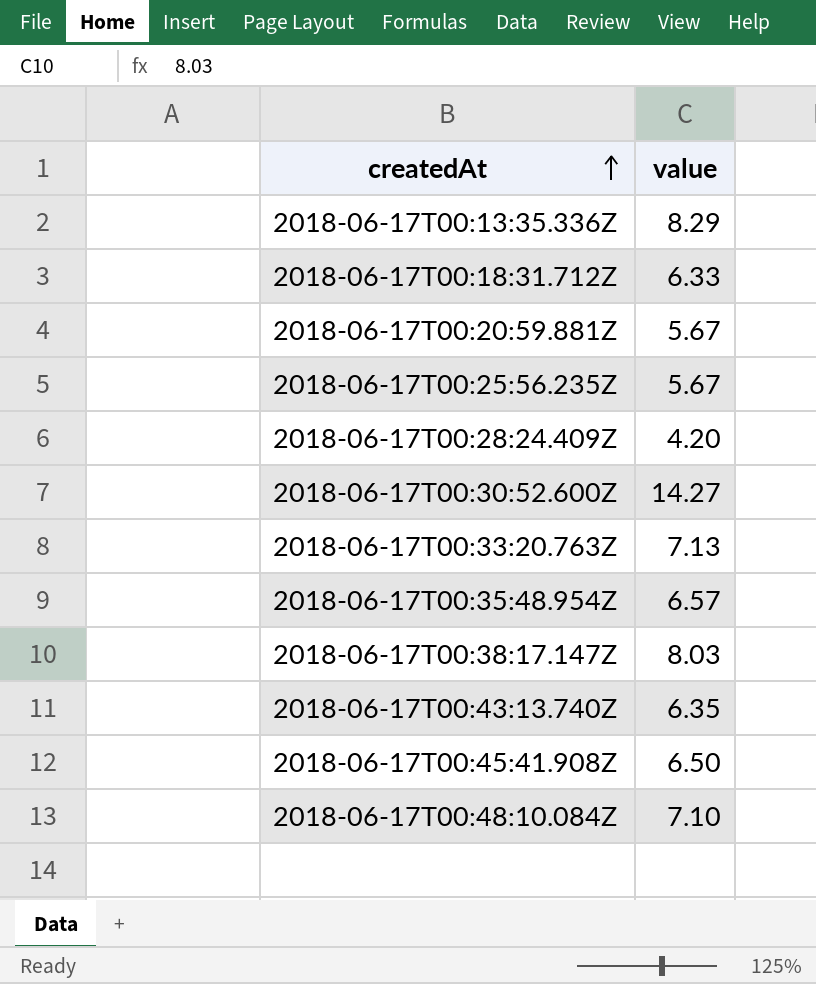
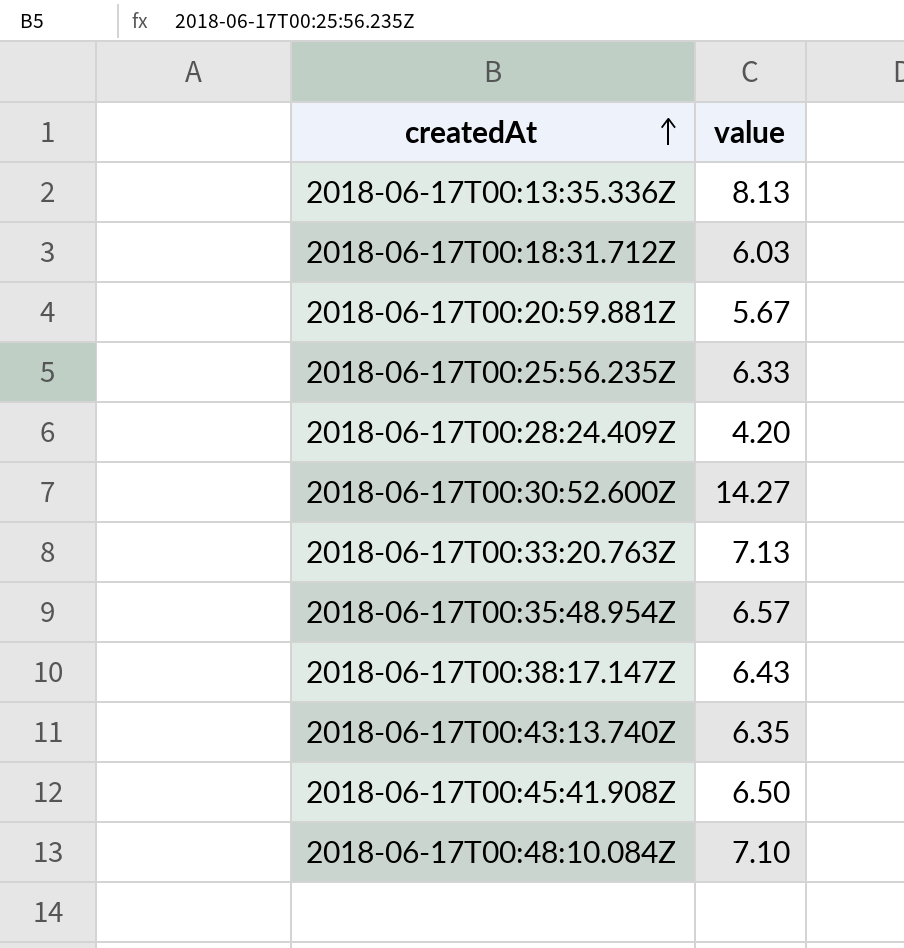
2018-06-17T00:13:35.336Z | value: 8.29 -> 8.13
2018-06-17T00:18:31.712Z | value: 6.33 -> 6.03
2018-06-17T00:25:56.235Z | value: 5.67 -> 6.33
2018-06-17T00:38:17.147Z | value: 8.03 -> 6.43

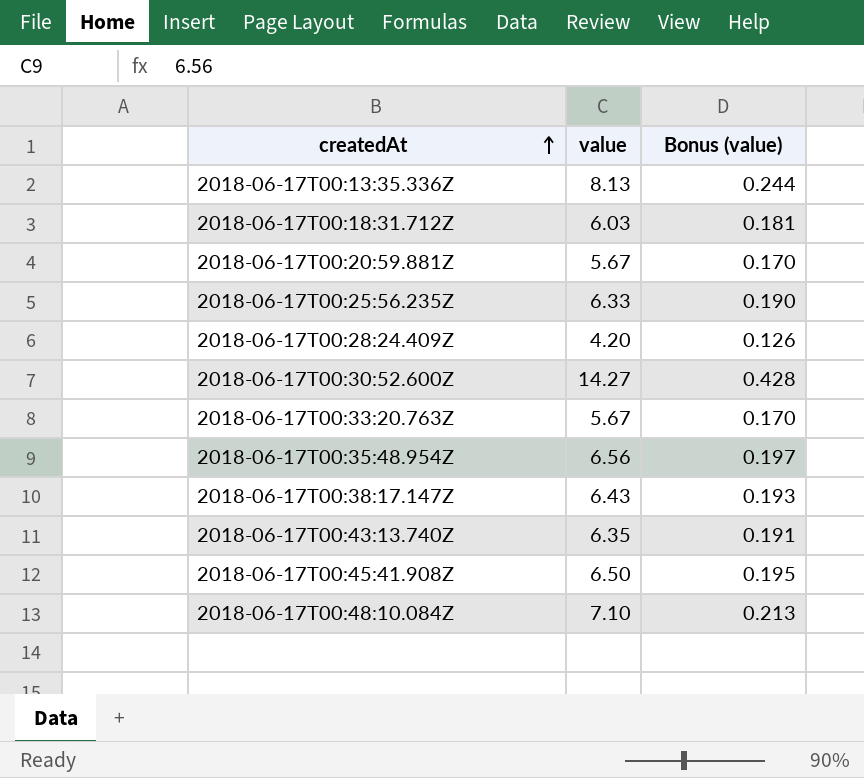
column Bonus (value) | formula: none -> [value] * 0.03
2018-06-17T00:33:20.763Z | value: 7.13 -> 5.67
2018-06-17T00:35:48.954Z | value: 6.57 -> 6.56

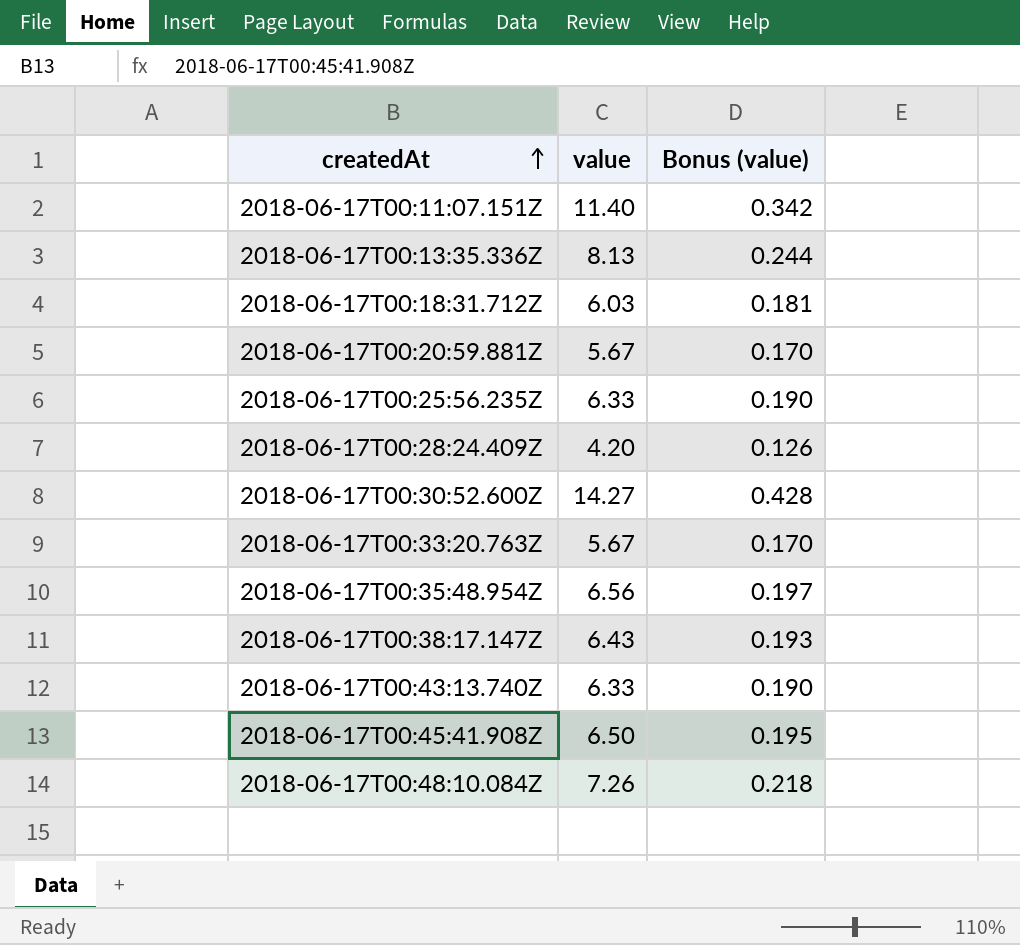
row 2018-06-17T00:11:07.151Z: none -> 11.40 | 0.342
2018-06-17T00:43:13.740Z | value: 6.35 -> 6.33
2018-06-17T00:43:13.740Z | Bonus (value): 0.191 -> 0.190
2018-06-17T00:48:10.084Z | value: 7.10 -> 7.26
2018-06-17T00:48:10.084Z | Bonus (value): 0.213 -> 0.218

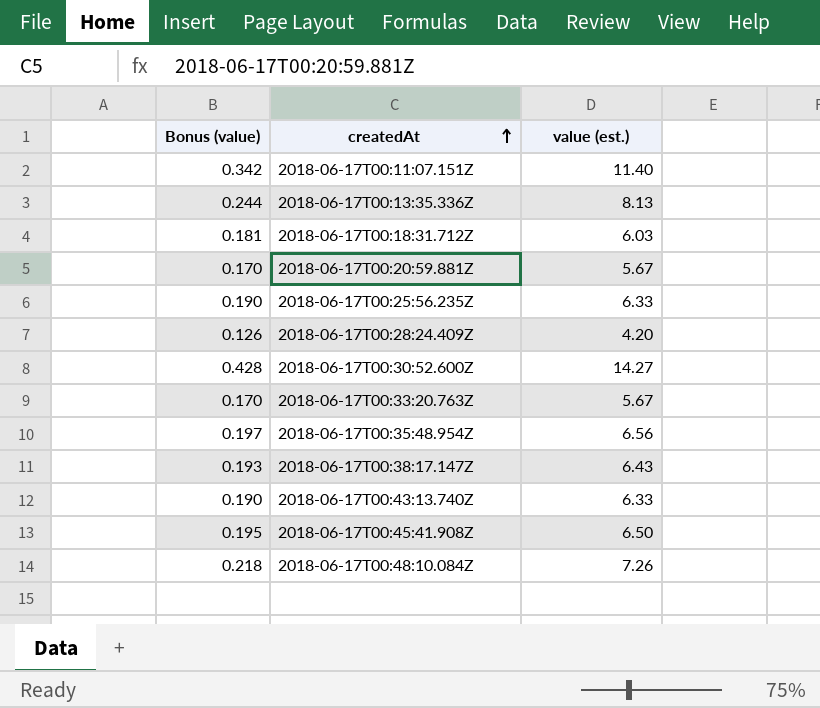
column Bonus (value) | position: 3 -> 1
column name: value -> value (est.)

